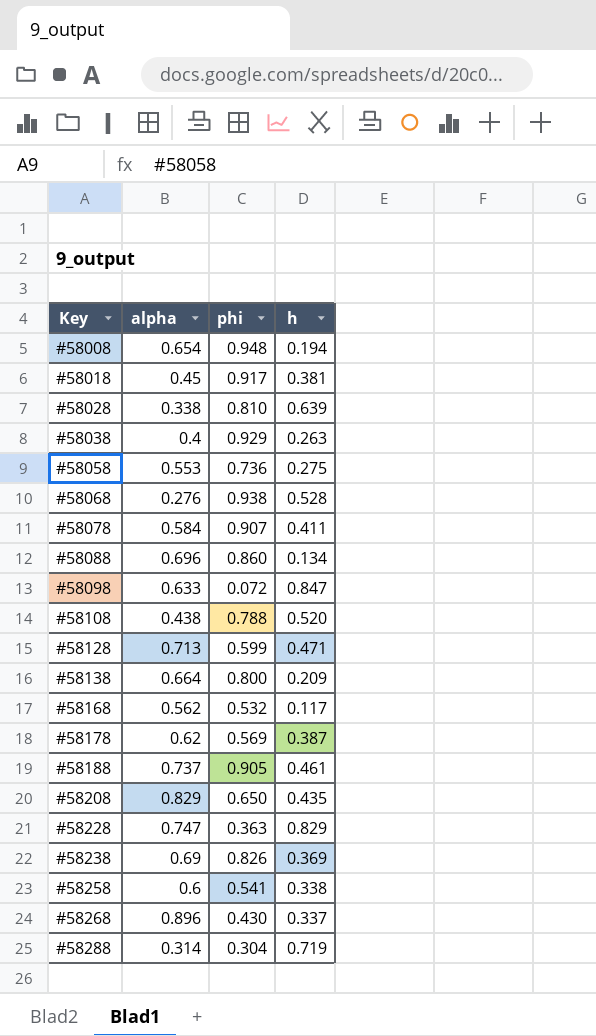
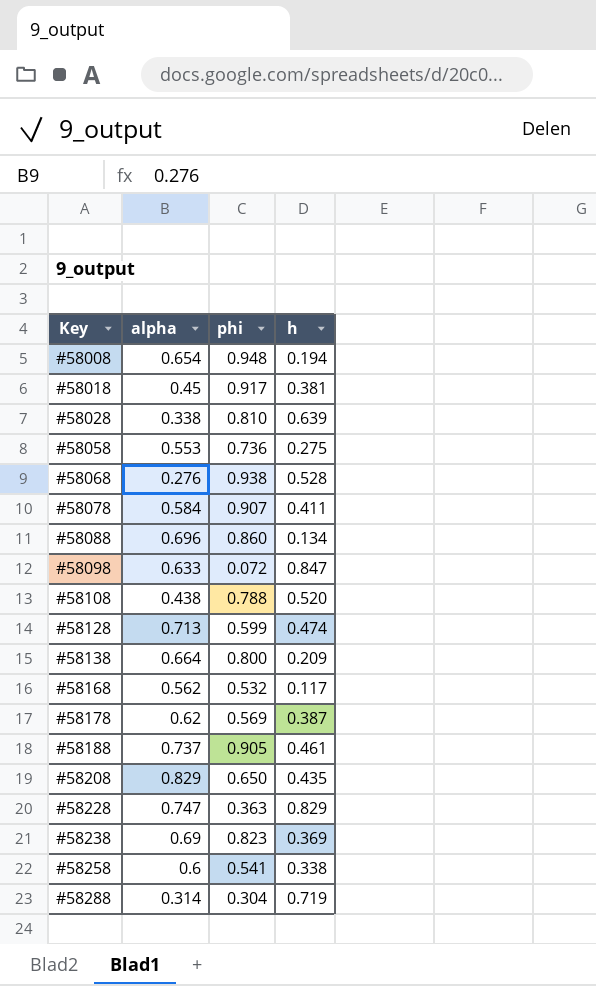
row #58038: 0.4 | 0.929 | 0.263 -> none
row #58268: 0.896 | 0.430 | 0.337 -> none
#58128 | h: 0.471 -> 0.474
#58238 | phi: 0.826 -> 0.823

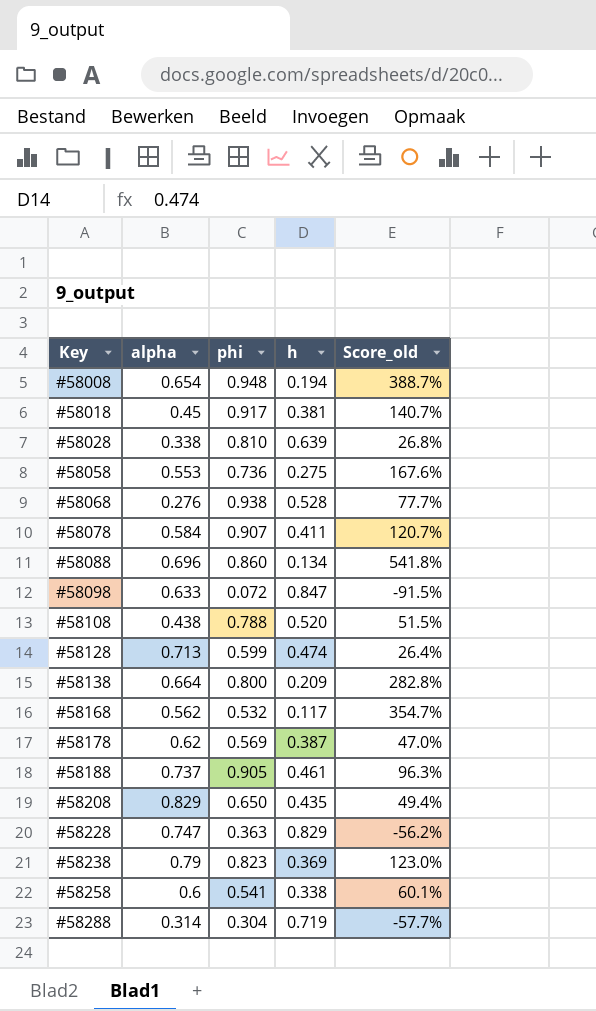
column Score_old | formula: none -> ([phi] - [h]) / [h]
#58238 | alpha: 0.69 -> 0.79

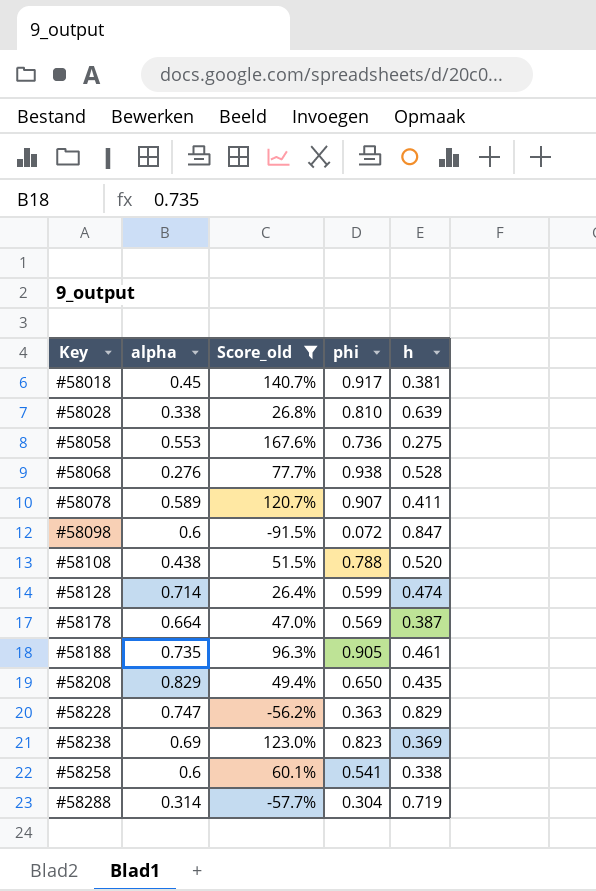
filter: none -> Score_old <= 167.6%
column Score_old | position: 5 -> 3
#58078 | alpha: 0.584 -> 0.589
#58098 | alpha: 0.633 -> 0.6
#58128 | alpha: 0.713 -> 0.714
#58178 | alpha: 0.62 -> 0.664
#58188 | alpha: 0.737 -> 0.735
#58238 | alpha: 0.79 -> 0.69

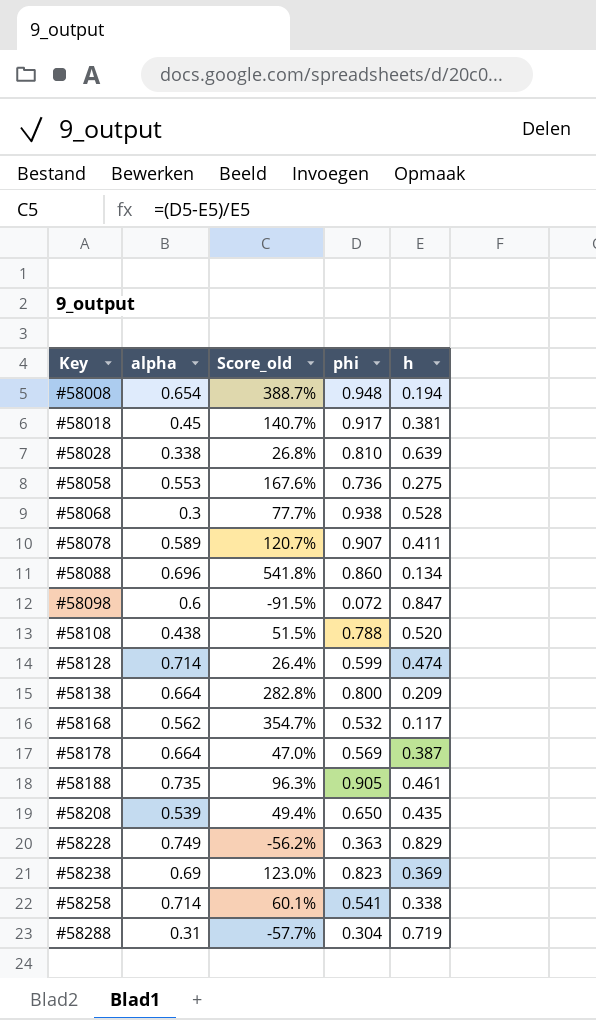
filter: Score_old <= 167.6% -> none
#58068 | alpha: 0.276 -> 0.3
#58208 | alpha: 0.829 -> 0.539
#58228 | alpha: 0.747 -> 0.749
#58258 | alpha: 0.6 -> 0.714
#58288 | alpha: 0.314 -> 0.31

